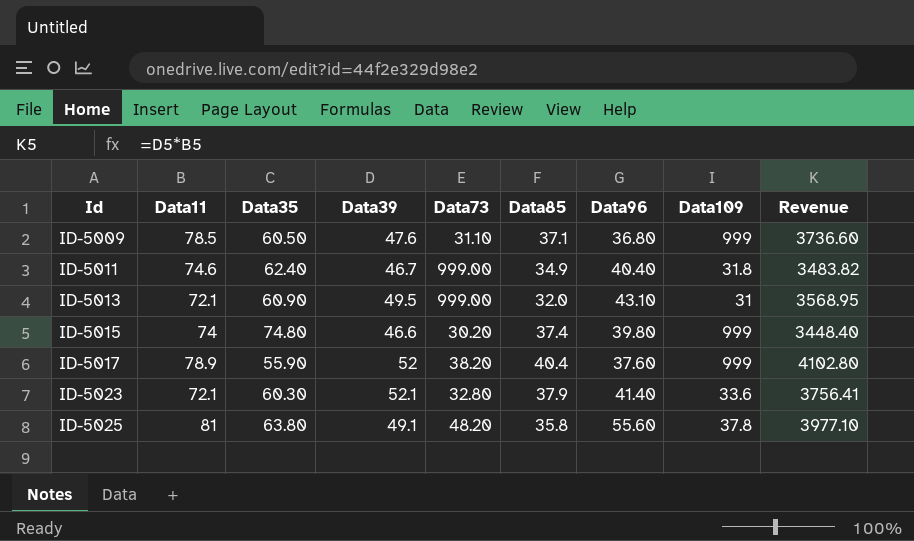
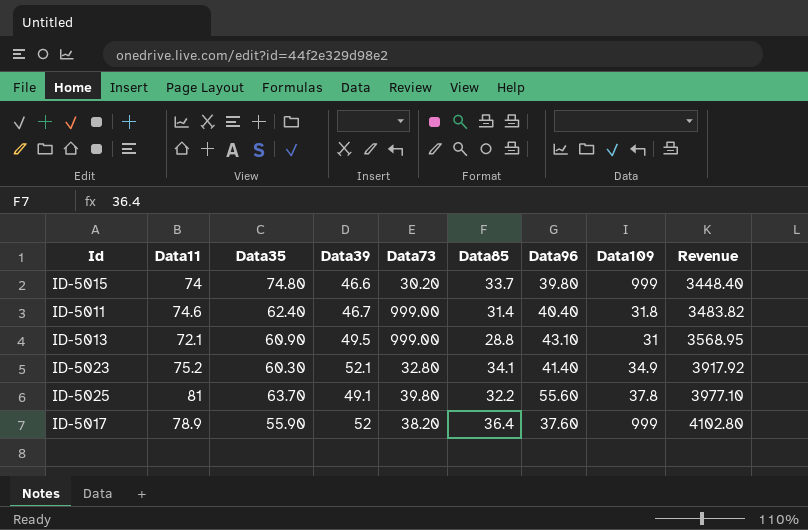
row order: Id ascending -> Revenue ascending
row ID-5009: 78.5 | 60.50 | 47.6 | 31.10 | 37.1 | 36.80 | 999 | 3736.60 -> none
ID-5015 | Data85: 37.4 -> 33.7
ID-5011 | Data85: 34.9 -> 31.4
ID-5013 | Data85: 32.0 -> 28.8
ID-5023 | Data11: 72.1 -> 75.2
ID-5023 | Data85: 37.9 -> 34.1
ID-5023 | Data109: 33.6 -> 34.9
ID-5023 | Revenue: 3756.41 -> 3917.92
ID-5025 | Data35: 63.80 -> 63.70
ID-5025 | Data73: 48.20 -> 39.80
ID-5025 | Data85: 35.8 -> 32.2
ID-5017 | Data85: 40.4 -> 36.4

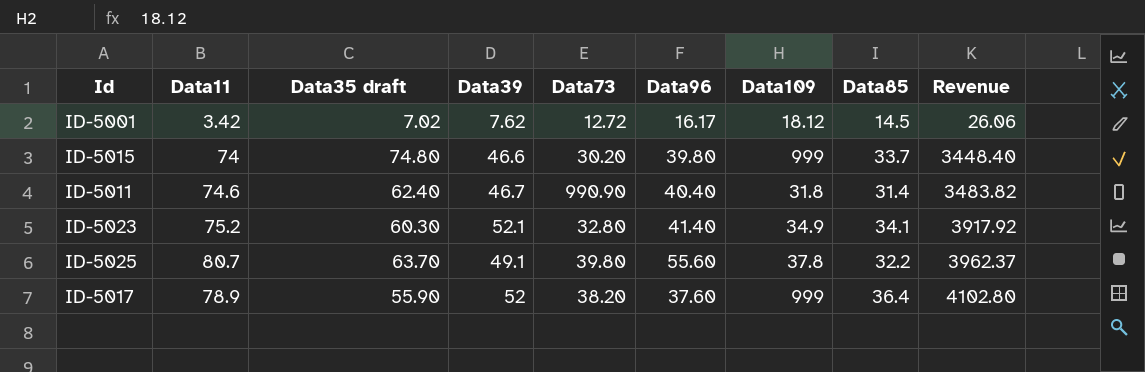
column name: Data35 -> Data35 draft
column Data85 | position: 6 -> 8
row ID-5013: 72.1 | 60.90 | 49.5 | 999.00 | 28.8 | 43.10 | 31 | 3568.95 -> none
row ID-5001: none -> 3.42 | 7.02 | 7.62 | 12.72 | 16.17 | 18.12 | 14.5 | 26.06
ID-5011 | Data73: 999.00 -> 990.90
ID-5025 | Data11: 81 -> 80.7
ID-5025 | Revenue: 3977.10 -> 3962.37

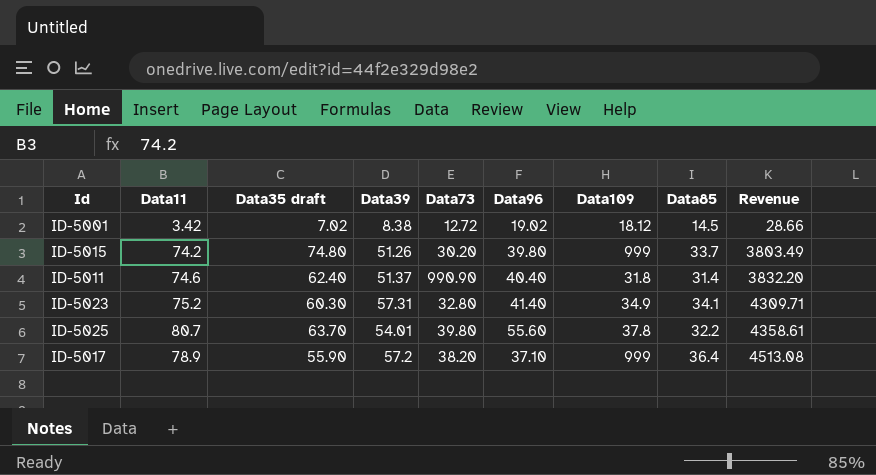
ID-5001 | Data39: 7.62 -> 8.38
ID-5001 | Data96: 16.17 -> 19.02
ID-5001 | Revenue: 26.06 -> 28.66
ID-5015 | Data11: 74 -> 74.2
ID-5015 | Data39: 46.6 -> 51.26
ID-5015 | Revenue: 3448.40 -> 3803.49
ID-5011 | Data39: 46.7 -> 51.37
ID-5011 | Revenue: 3483.82 -> 3832.20
ID-5023 | Data39: 52.1 -> 57.31
ID-5023 | Revenue: 3917.92 -> 4309.71
ID-5025 | Data39: 49.1 -> 54.01
ID-5025 | Revenue: 3962.37 -> 4358.61
ID-5017 | Data39: 52 -> 57.2
ID-5017 | Data96: 37.60 -> 37.10
ID-5017 | Revenue: 4102.80 -> 4513.08

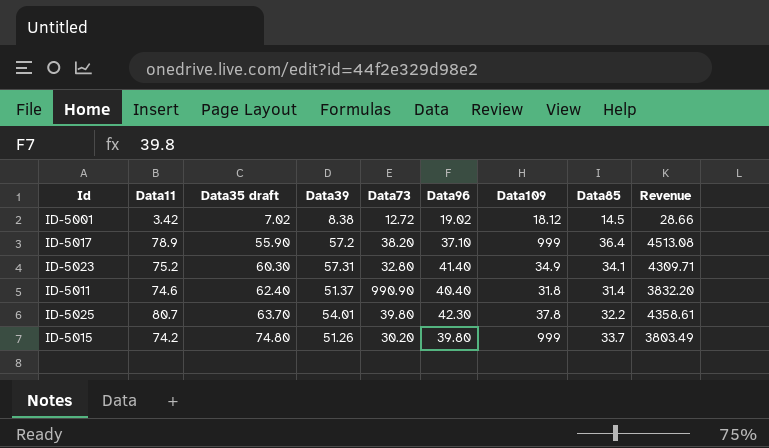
row order: Revenue ascending -> Data35 draft ascending
ID-5025 | Data96: 55.60 -> 42.30

